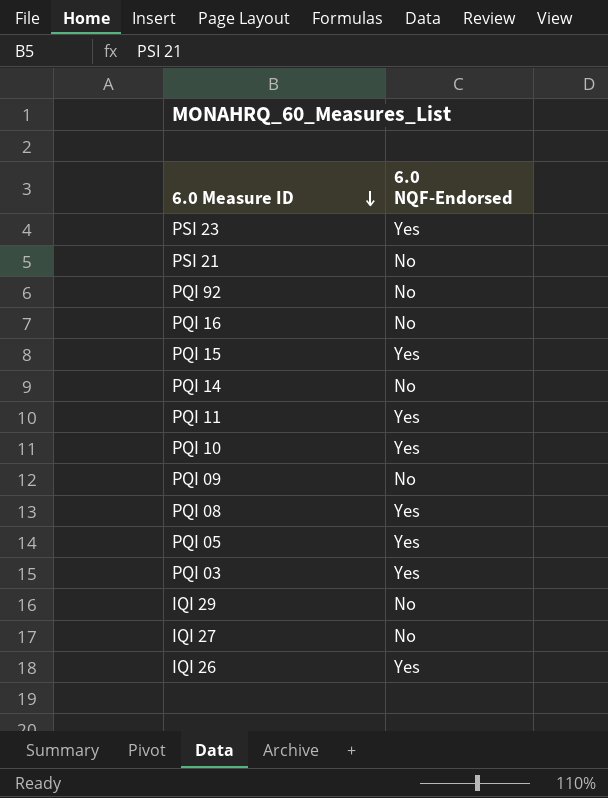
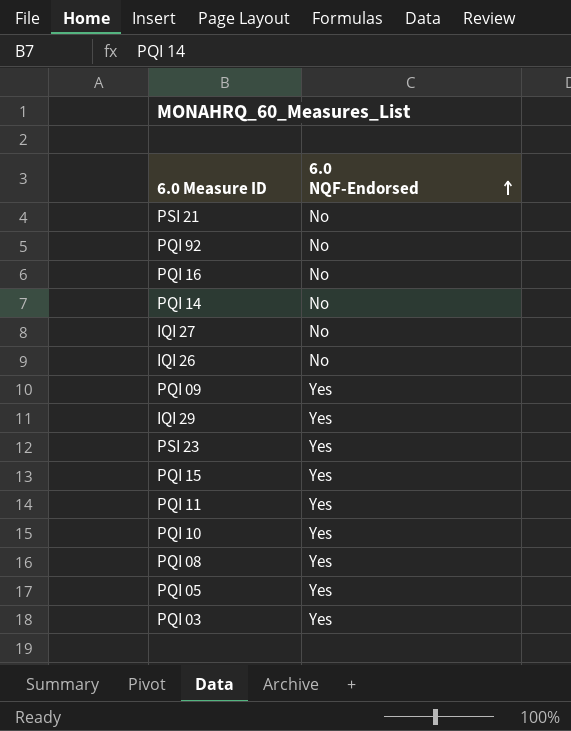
row order: 6.0 Measure ID descending -> 6.0 NQF-Endorsed ascending
IQI 26 | 6.0 NQF-Endorsed: Yes -> No
PQI 09 | 6.0 NQF-Endorsed: No -> Yes
IQI 29 | 6.0 NQF-Endorsed: No -> Yes

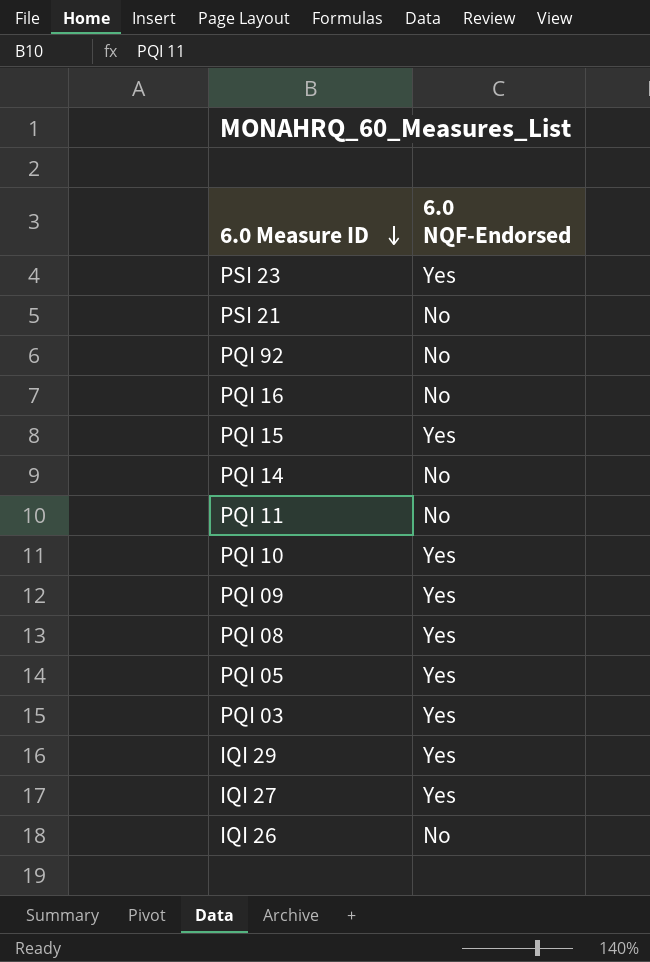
row order: 6.0 NQF-Endorsed ascending -> 6.0 Measure ID descending
PQI 11 | 6.0 NQF-Endorsed: Yes -> No
IQI 27 | 6.0 NQF-Endorsed: No -> Yes

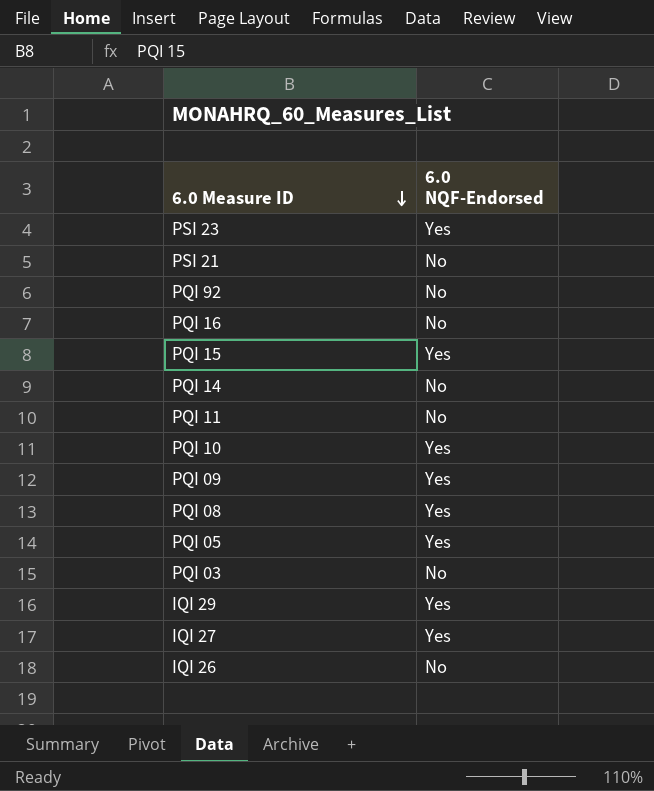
PQI 03 | 6.0 NQF-Endorsed: Yes -> No

